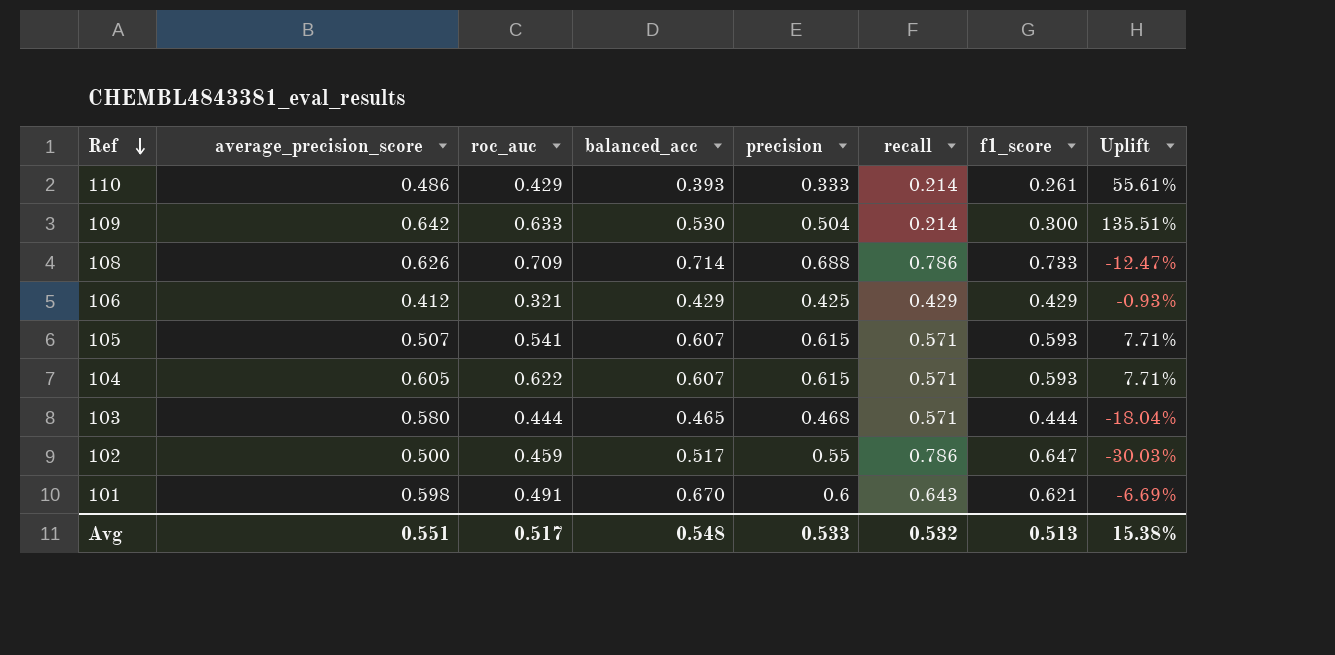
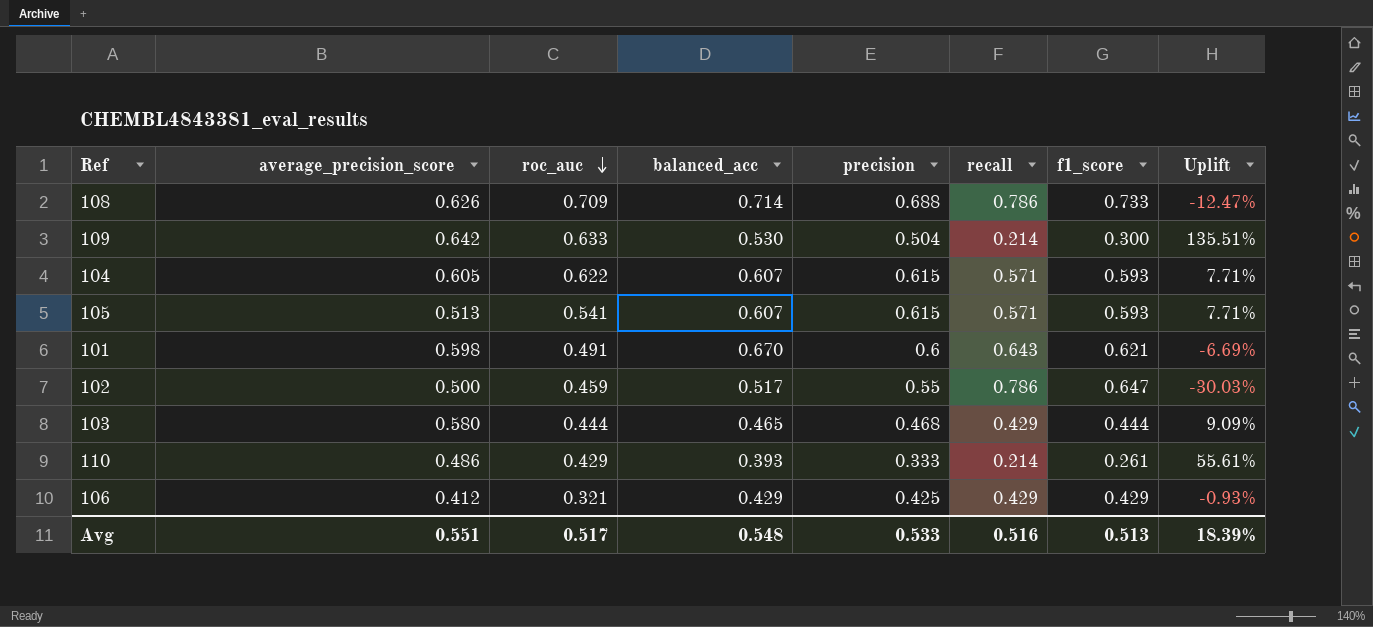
row order: Ref descending -> roc_auc descending
105 | average_precision_score: 0.507 -> 0.513
103 | recall: 0.571 -> 0.429
103 | Uplift: -18.04% -> 9.09%
Avg | recall: 0.532 -> 0.516
Avg | Uplift: 15.38% -> 18.39%

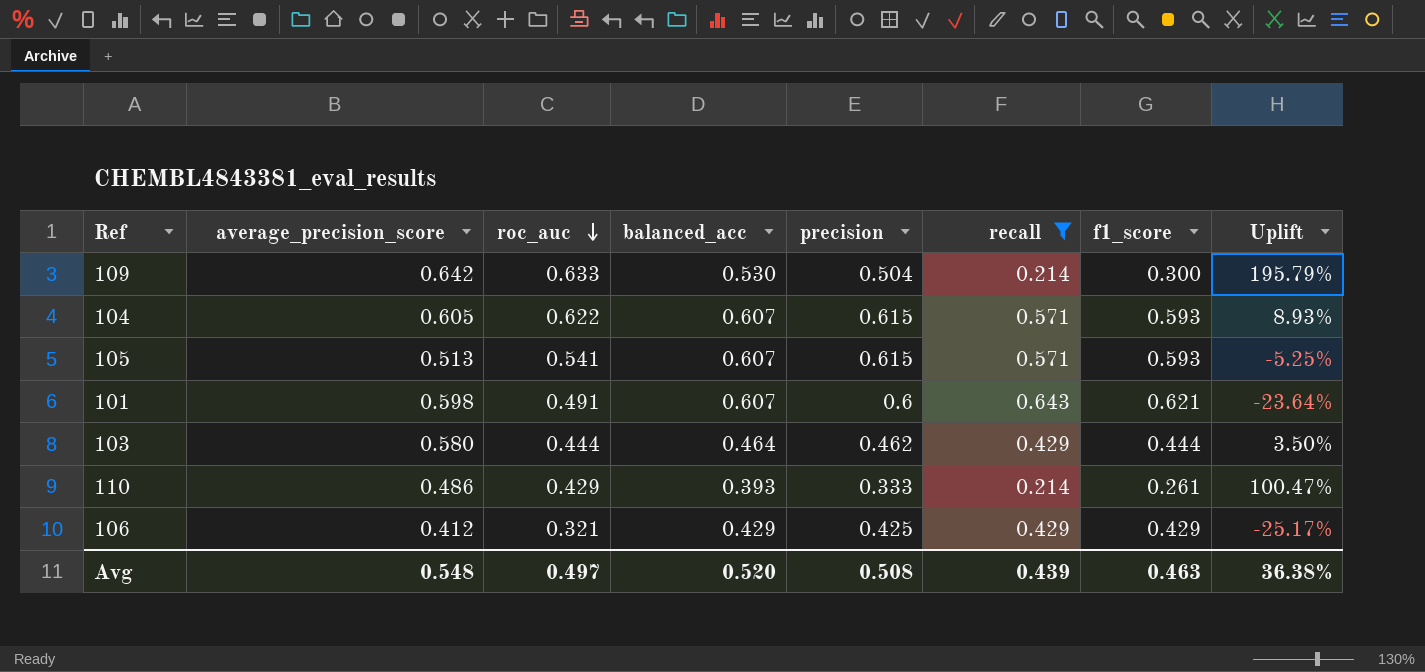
filter: none -> recall != 0.786
column Uplift | formula: ([precision] - [recall]) / [recall] -> ([roc_auc] - [recall]) / [recall]
101 | balanced_acc: 0.670 -> 0.607
103 | balanced_acc: 0.465 -> 0.464
103 | precision: 0.468 -> 0.462
Avg | average_precision_score: 0.551 -> 0.548
Avg | roc_auc: 0.517 -> 0.497
Avg | balanced_acc: 0.548 -> 0.520
Avg | precision: 0.533 -> 0.508
Avg | recall: 0.516 -> 0.439
Avg | f1_score: 0.513 -> 0.463
Avg | Uplift: 18.39% -> 36.38%

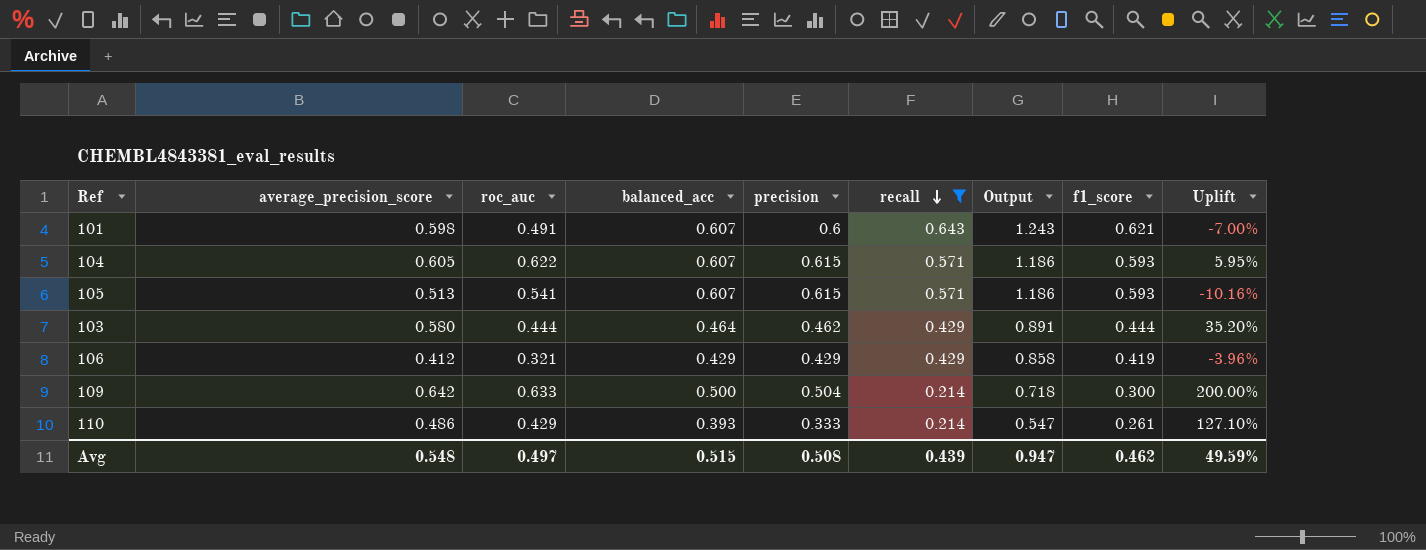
row order: roc_auc descending -> recall descending
column Output | formula: none -> [precision] + [recall]
column Uplift | formula: ([roc_auc] - [recall]) / [recall] -> ([average_precision_score] - [recall]) / [recall]
106 | precision: 0.425 -> 0.429
106 | f1_score: 0.429 -> 0.419
109 | balanced_acc: 0.530 -> 0.500
Avg | balanced_acc: 0.520 -> 0.515
Avg | f1_score: 0.463 -> 0.462
Avg | Uplift: 36.38% -> 49.59%

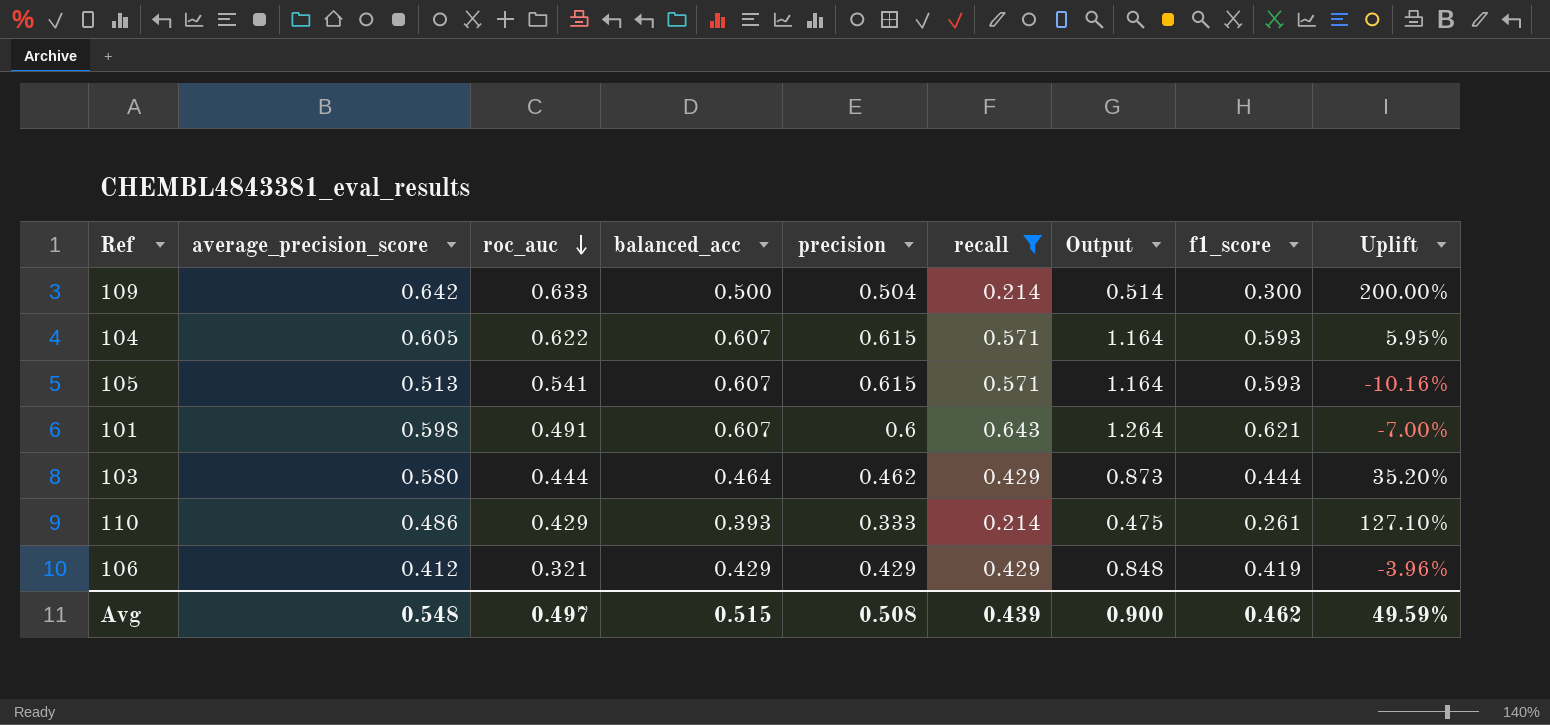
row order: recall descending -> roc_auc descending
column Output | formula: [precision] + [recall] -> [recall] + [f1_score]
Avg | Output: 0.947 -> 0.900

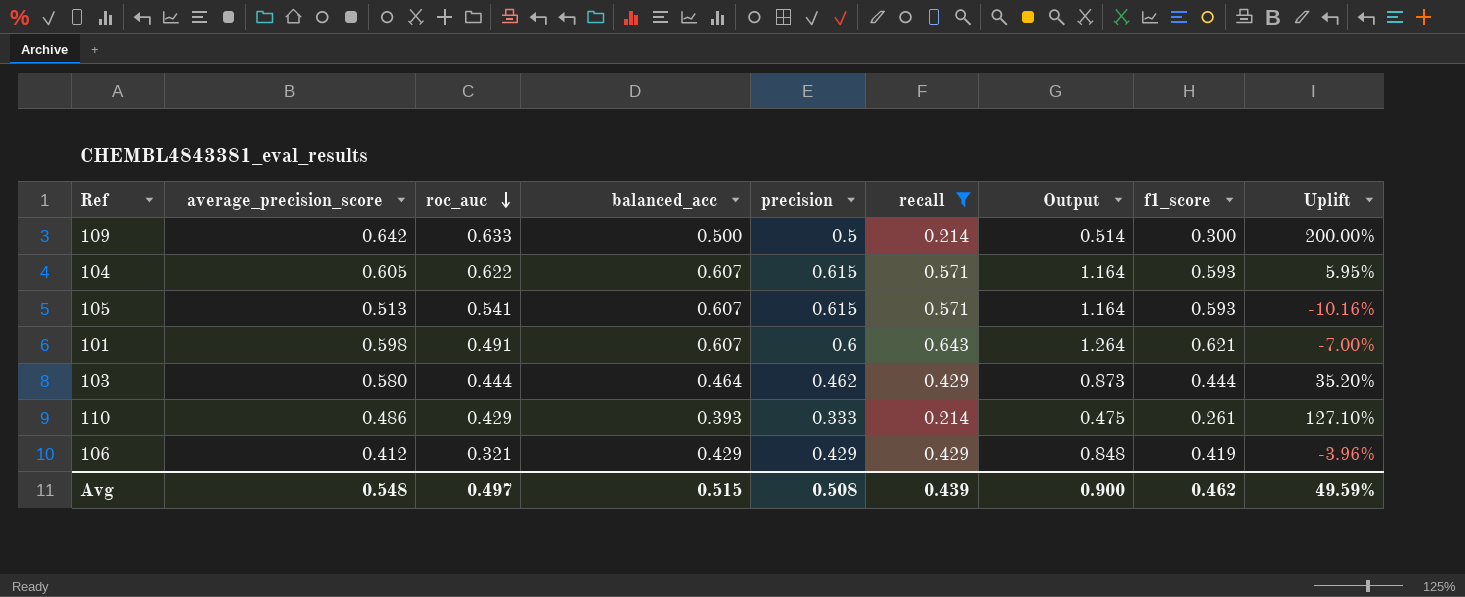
109 | precision: 0.504 -> 0.5

